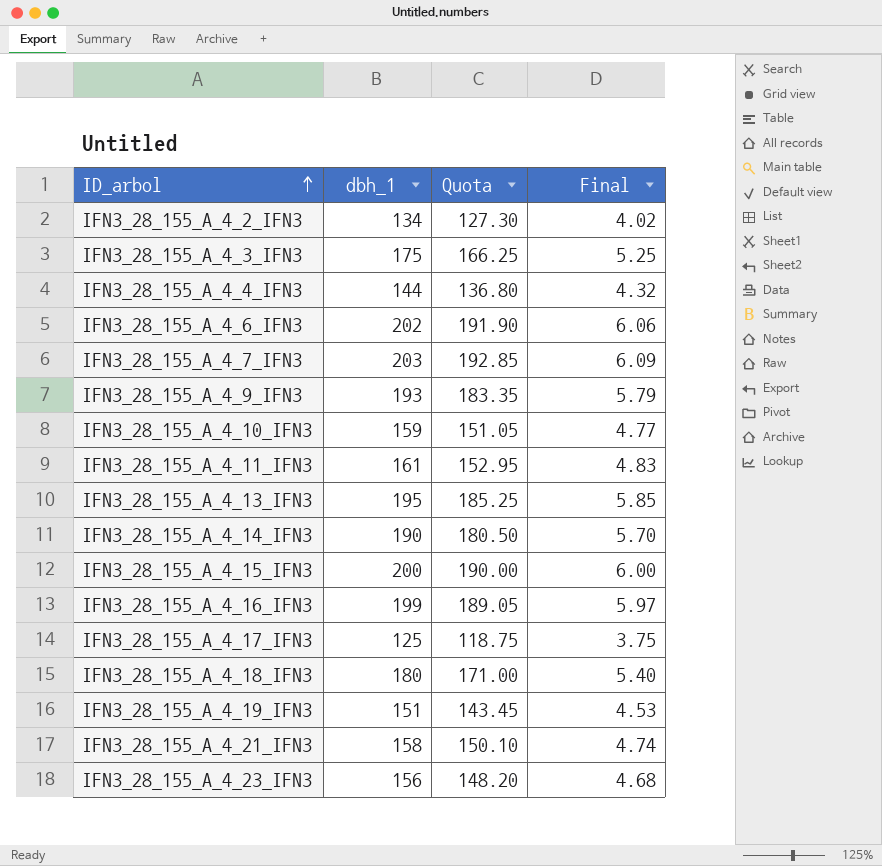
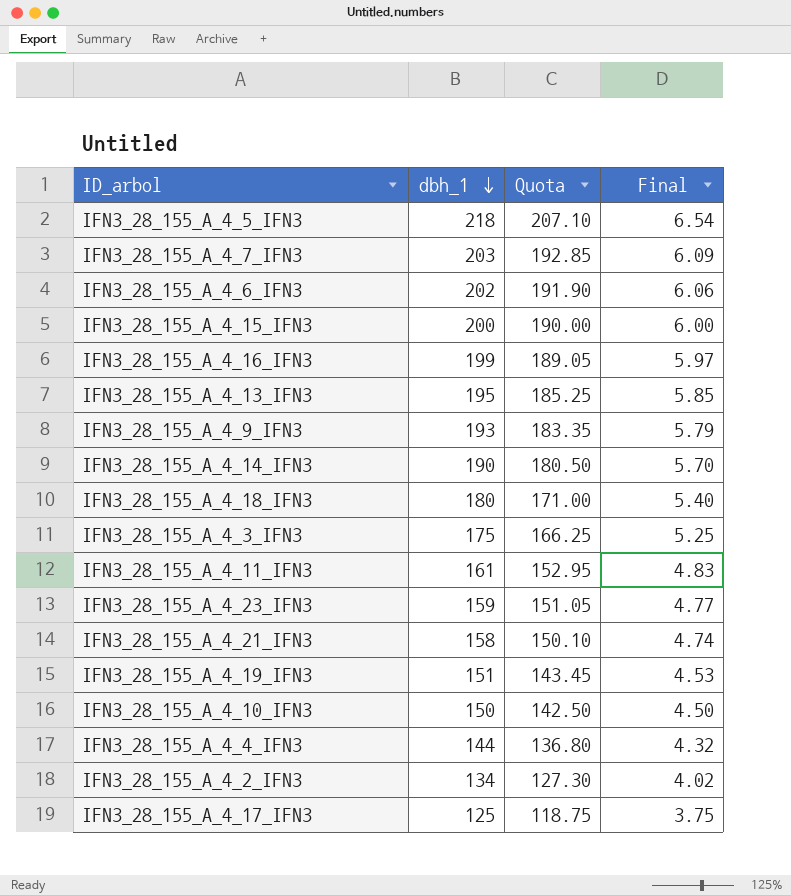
row order: ID_arbol ascending -> dbh_1 descending
row IFN3_28_155_A_4_5_IFN3: none -> 218 | 207.10 | 6.54
IFN3_28_155_A_4_23_IFN3 | dbh_1: 156 -> 159
IFN3_28_155_A_4_23_IFN3 | Quota: 148.20 -> 151.05
IFN3_28_155_A_4_23_IFN3 | Final: 4.68 -> 4.77
IFN3_28_155_A_4_10_IFN3 | dbh_1: 159 -> 150
IFN3_28_155_A_4_10_IFN3 | Quota: 151.05 -> 142.50
IFN3_28_155_A_4_10_IFN3 | Final: 4.77 -> 4.50

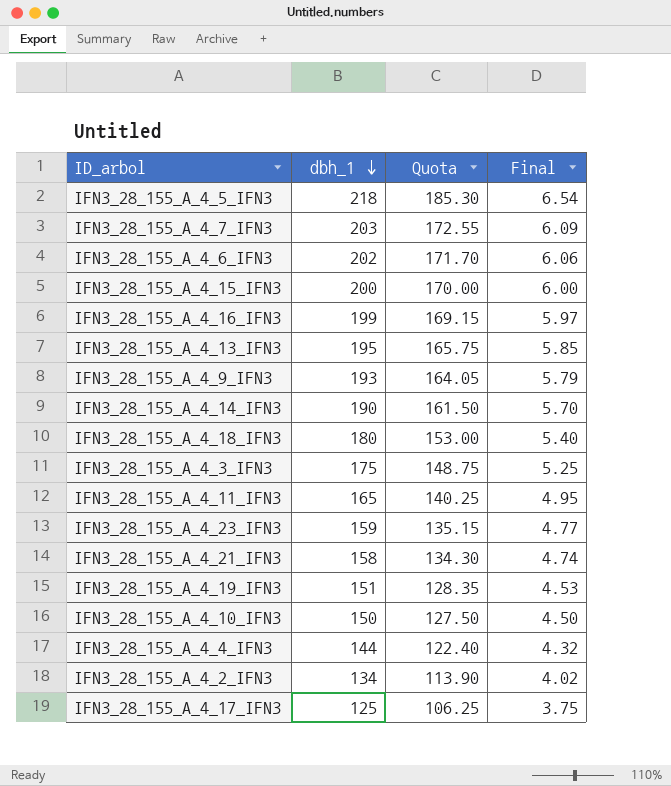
column Quota | formula: [dbh_1] * 0.95 -> [dbh_1] * 0.85
IFN3_28_155_A_4_11_IFN3 | dbh_1: 161 -> 165
IFN3_28_155_A_4_11_IFN3 | Final: 4.83 -> 4.95

